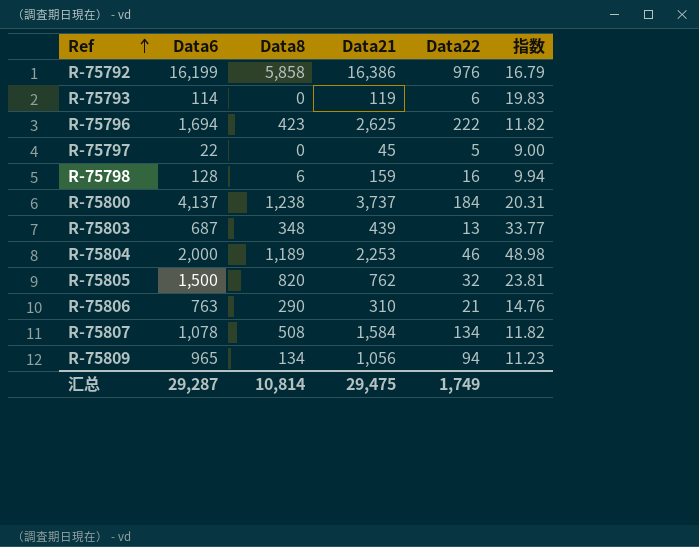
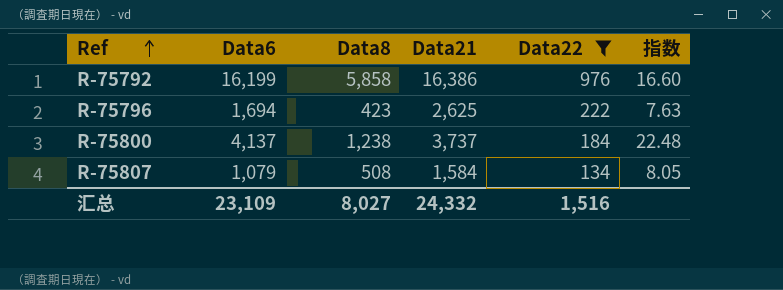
filter: none -> Data22 >= 134
column 指数 | formula: [Data21] / [Data22] -> [Data6] / [Data22]
R-75807 | Data6: 1,078 -> 1,079
汇总 | Data6: 29,287 -> 23,109
汇总 | Data8: 10,814 -> 8,027
汇总 | Data21: 29,475 -> 24,332
汇总 | Data22: 1,749 -> 1,516

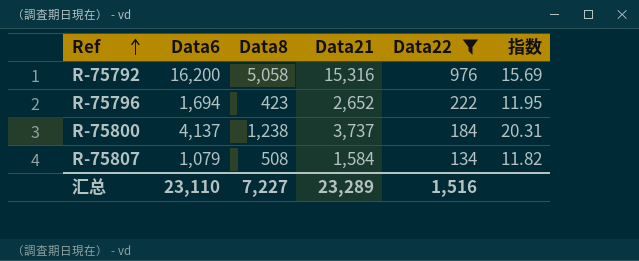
column 指数 | formula: [Data6] / [Data22] -> [Data21] / [Data22]
R-75792 | Data6: 16,199 -> 16,200
R-75792 | Data8: 5,858 -> 5,058
R-75792 | Data21: 16,386 -> 15,316
R-75796 | Data21: 2,625 -> 2,652
汇总 | Data6: 23,109 -> 23,110
汇总 | Data8: 8,027 -> 7,227
汇总 | Data21: 24,332 -> 23,289

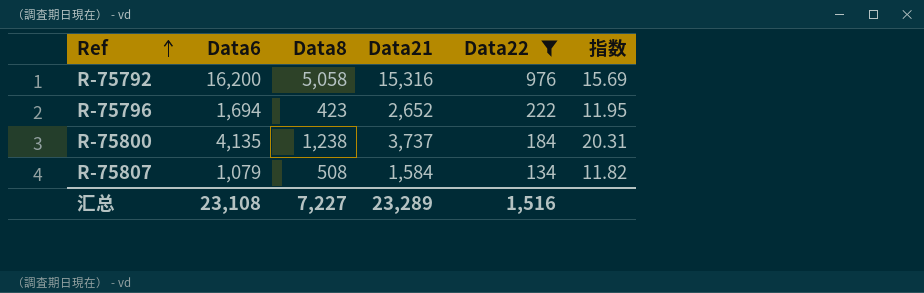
R-75800 | Data6: 4,137 -> 4,135
汇总 | Data6: 23,110 -> 23,108

